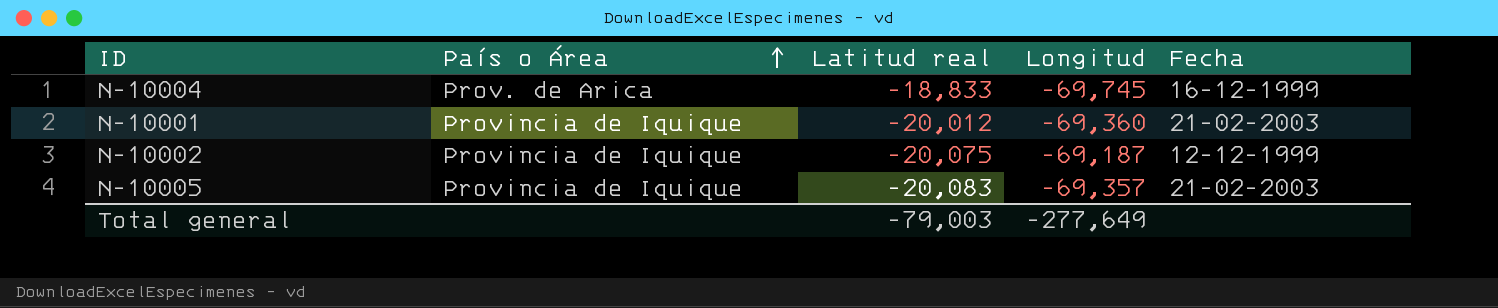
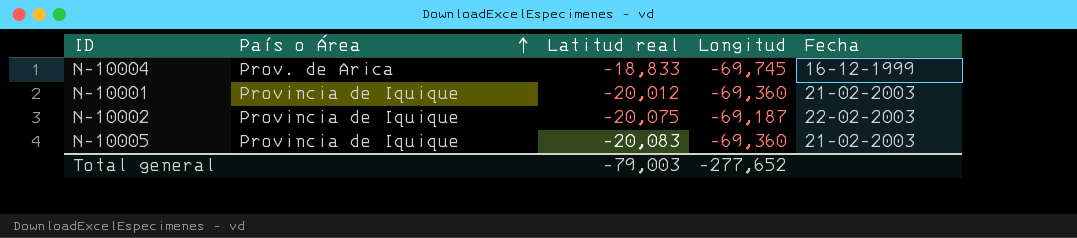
N-10002 | Fecha: 12-12-1999 -> 22-02-2003
N-10005 | Longitud: -69,357 -> -69,360
Total general | Longitud: -277,649 -> -277,652

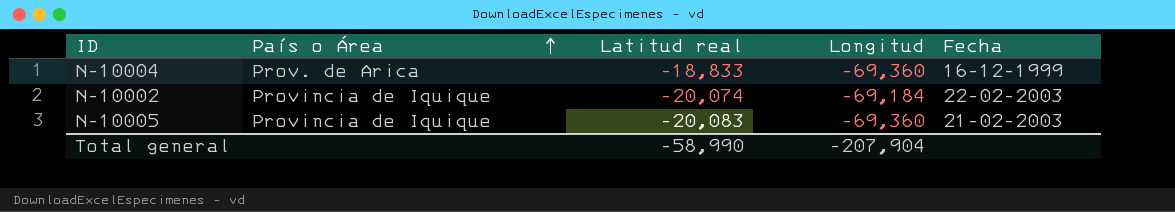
row N-10001: Provincia de Iquique | -20,012 | -69,360 | 21-02-2003 -> none
N-10004 | Longitud: -69,745 -> -69,360
N-10002 | Latitud real: -20,075 -> -20,074
N-10002 | Longitud: -69,187 -> -69,184
Total general | Latitud real: -79,003 -> -58,990
Total general | Longitud: -277,652 -> -207,904

